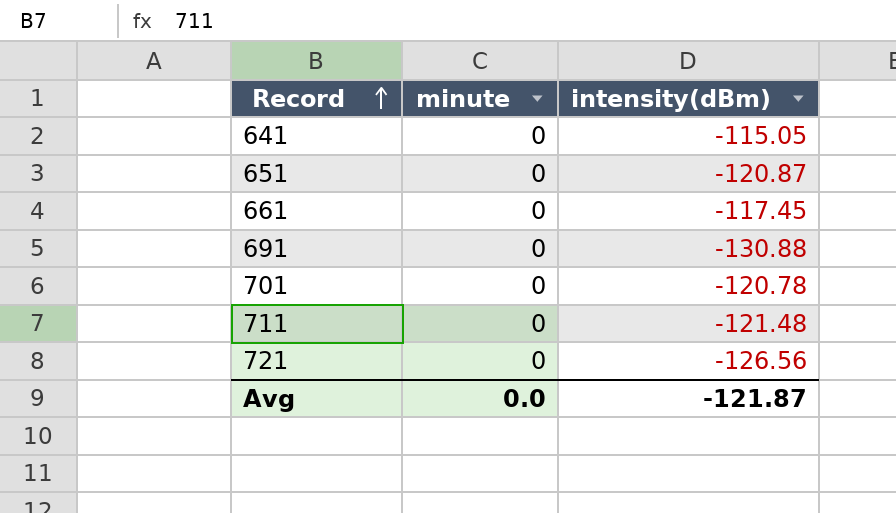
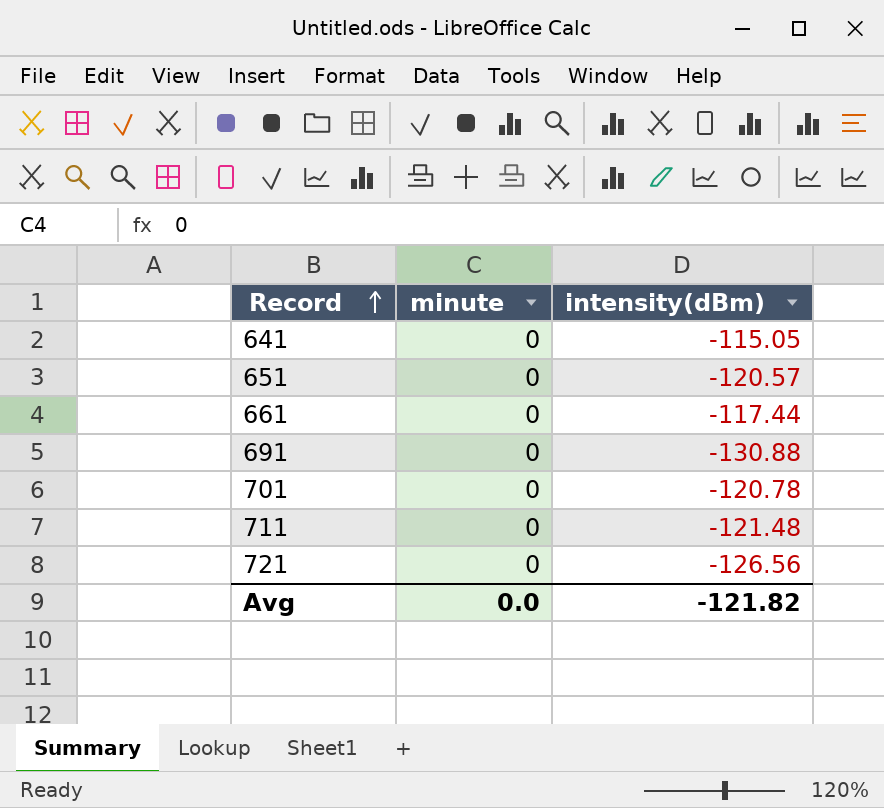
651 | intensity(dBm): -120.87 -> -120.57
661 | intensity(dBm): -117.45 -> -117.44
Avg | intensity(dBm): -121.87 -> -121.82

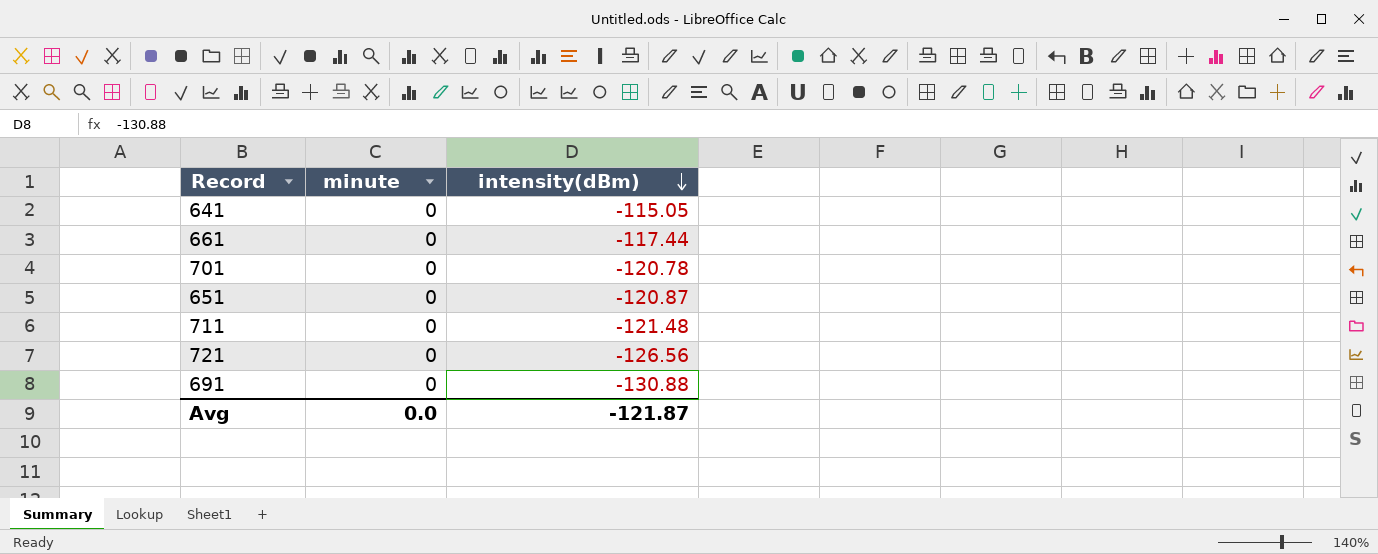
row order: Record ascending -> intensity(dBm) descending
651 | intensity(dBm): -120.57 -> -120.87
Avg | intensity(dBm): -121.82 -> -121.87

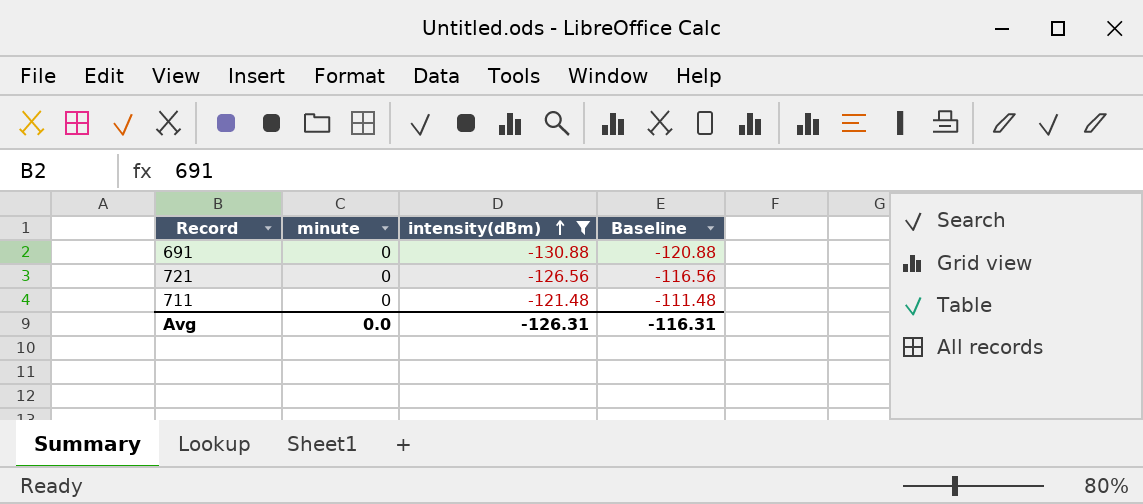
filter: none -> intensity(dBm) <= -121.48
row order: intensity(dBm) descending -> intensity(dBm) ascending
column Baseline | formula: none -> [intensity(dBm)] + 10
Avg | intensity(dBm): -121.87 -> -126.31

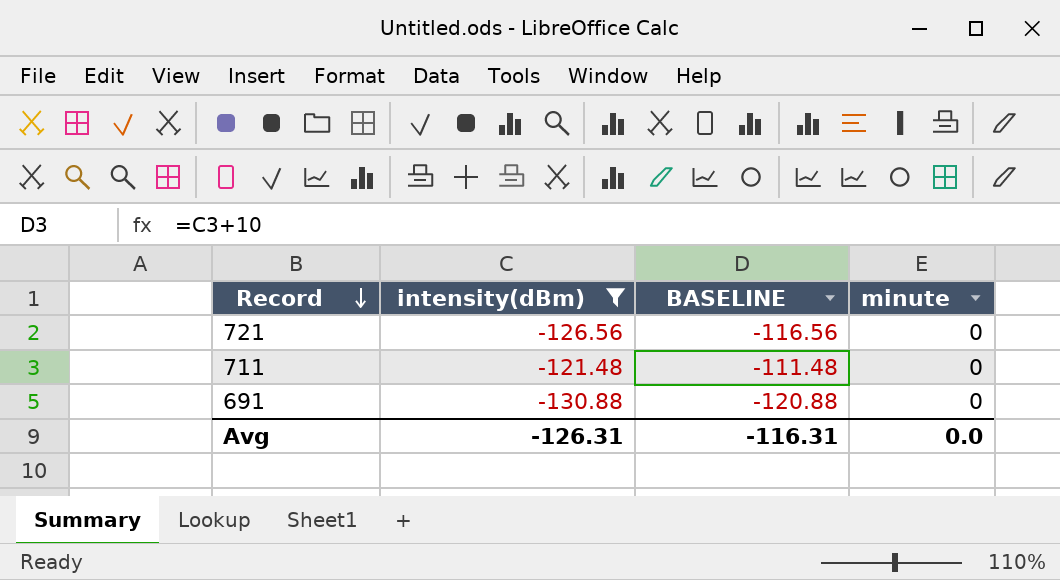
row order: intensity(dBm) ascending -> Record descending
column name: Baseline -> BASELINE
column minute | position: 2 -> 4

